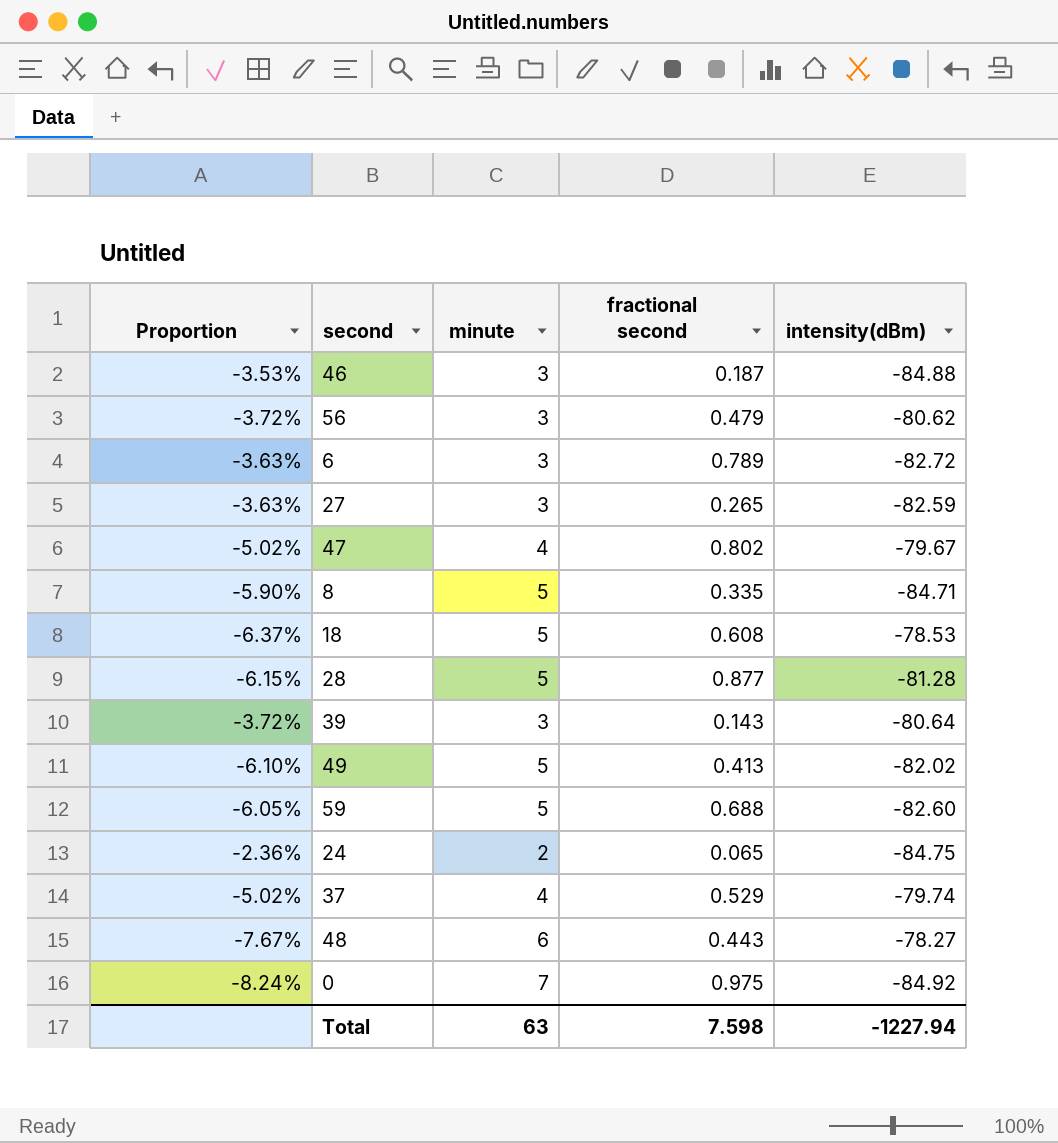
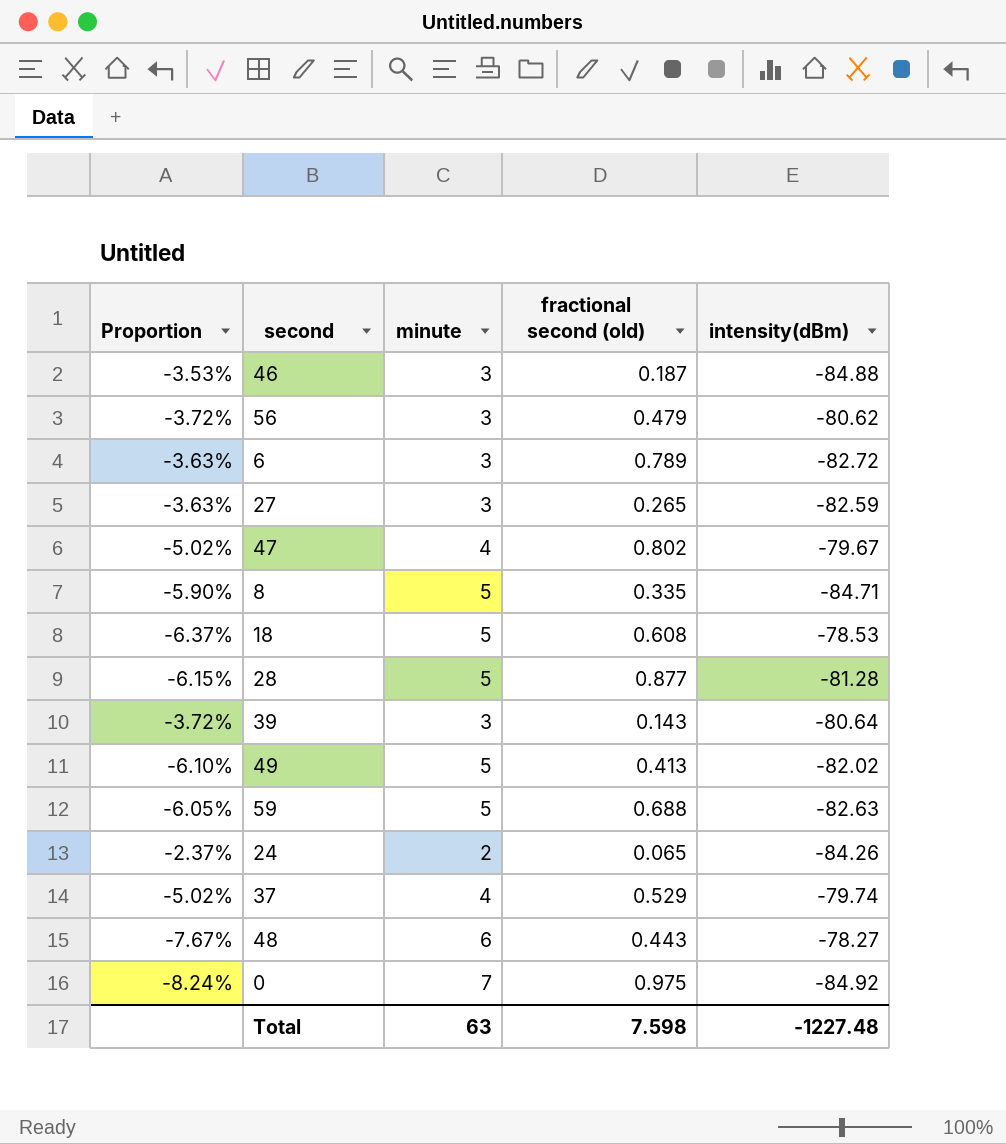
column name: fractional second -> fractional second (old)
59 | intensity(dBm): -82.60 -> -82.63
24 | Proportion: -2.36% -> -2.37%
24 | intensity(dBm): -84.75 -> -84.26
Total | intensity(dBm): -1227.94 -> -1227.48

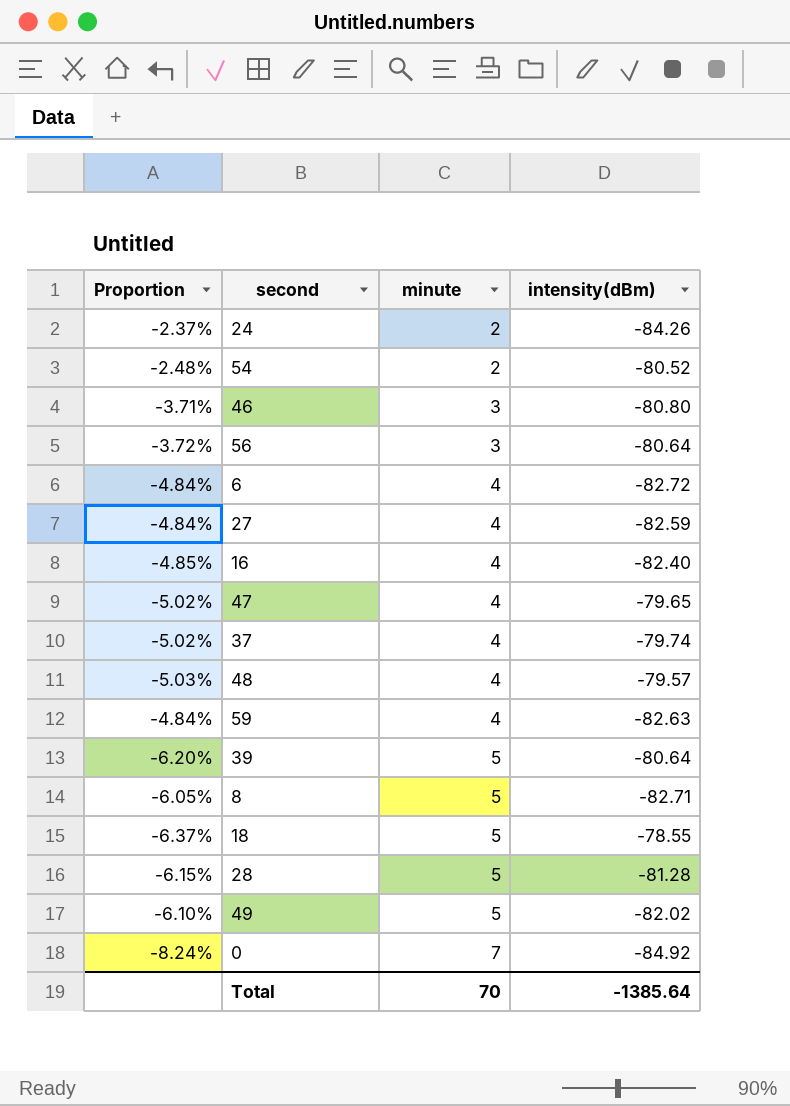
row order: none -> minute ascending
column fractional second (old) | position: 4 -> none
row 54: none -> -2.48% | 2 | -80.52
46 | Proportion: -3.53% -> -3.71%
46 | intensity(dBm): -84.88 -> -80.80
56 | intensity(dBm): -80.62 -> -80.64
6 | Proportion: -3.63% -> -4.84%
6 | minute: 3 -> 4
27 | Proportion: -3.63% -> -4.84%
27 | minute: 3 -> 4
row 16: none -> -4.85% | 4 | -82.40
47 | intensity(dBm): -79.67 -> -79.65
48 | Proportion: -7.67% -> -5.03%
48 | minute: 6 -> 4
48 | intensity(dBm): -78.27 -> -79.57
59 | Proportion: -6.05% -> -4.84%
59 | minute: 5 -> 4
39 | Proportion: -3.72% -> -6.20%
39 | minute: 3 -> 5
8 | Proportion: -5.90% -> -6.05%
8 | intensity(dBm): -84.71 -> -82.71
18 | intensity(dBm): -78.53 -> -78.55
Total | minute: 63 -> 70
Total | intensity(dBm): -1227.48 -> -1385.64

